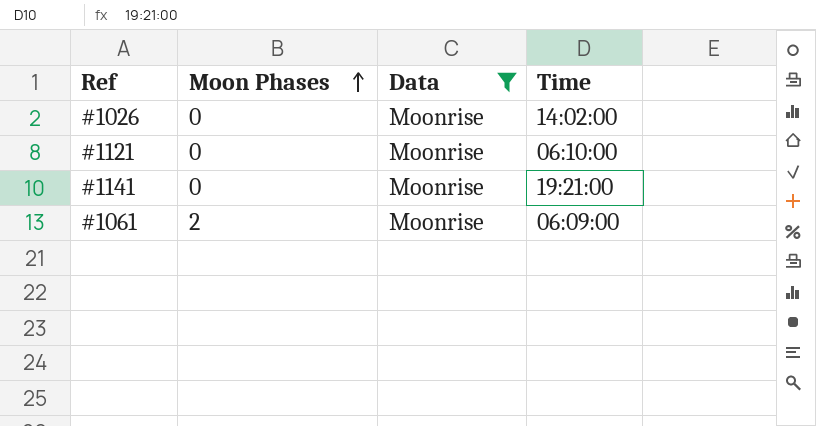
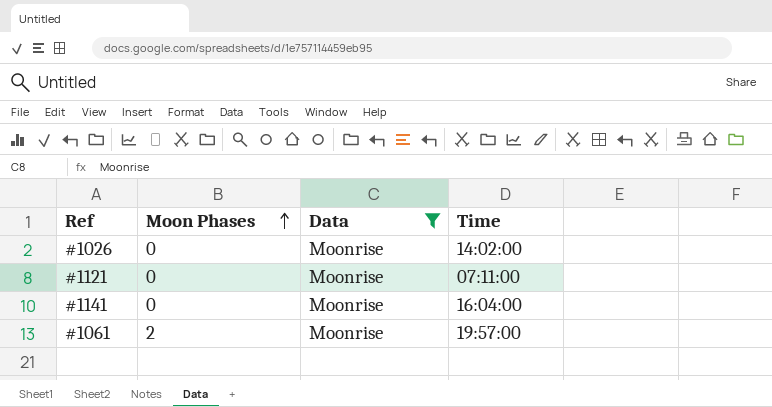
#1121 | Time: 06:10:00 -> 07:11:00
#1141 | Time: 19:21:00 -> 16:04:00
#1061 | Time: 06:09:00 -> 19:57:00

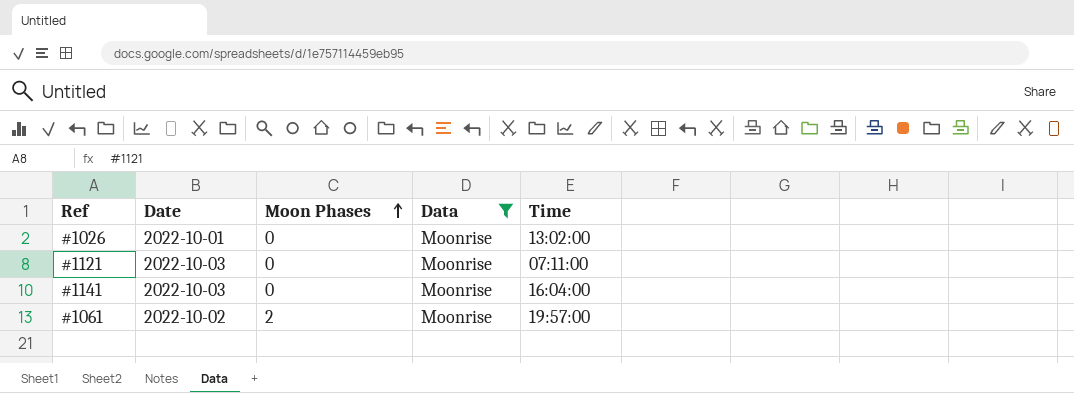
column Date | position: none -> 2
#1026 | Time: 14:02:00 -> 13:02:00

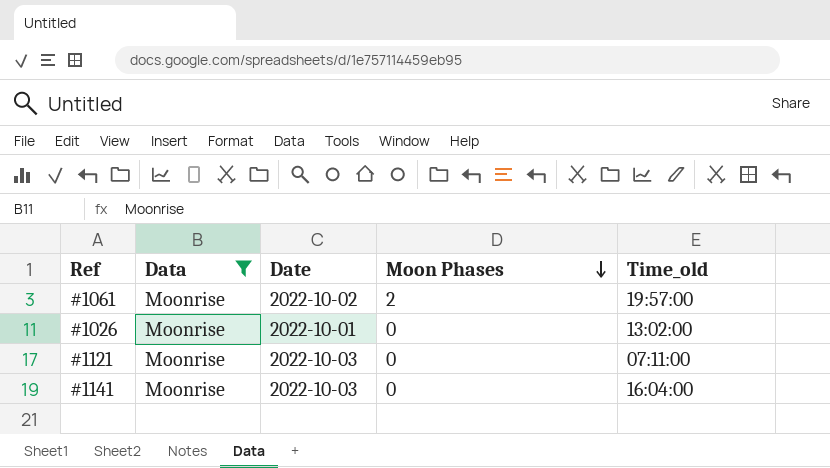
row order: Moon Phases ascending -> Moon Phases descending
column Data | position: 4 -> 2
column name: Time -> Time_old

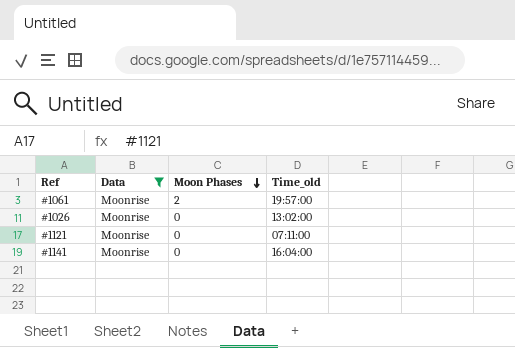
column Date | position: 3 -> none

